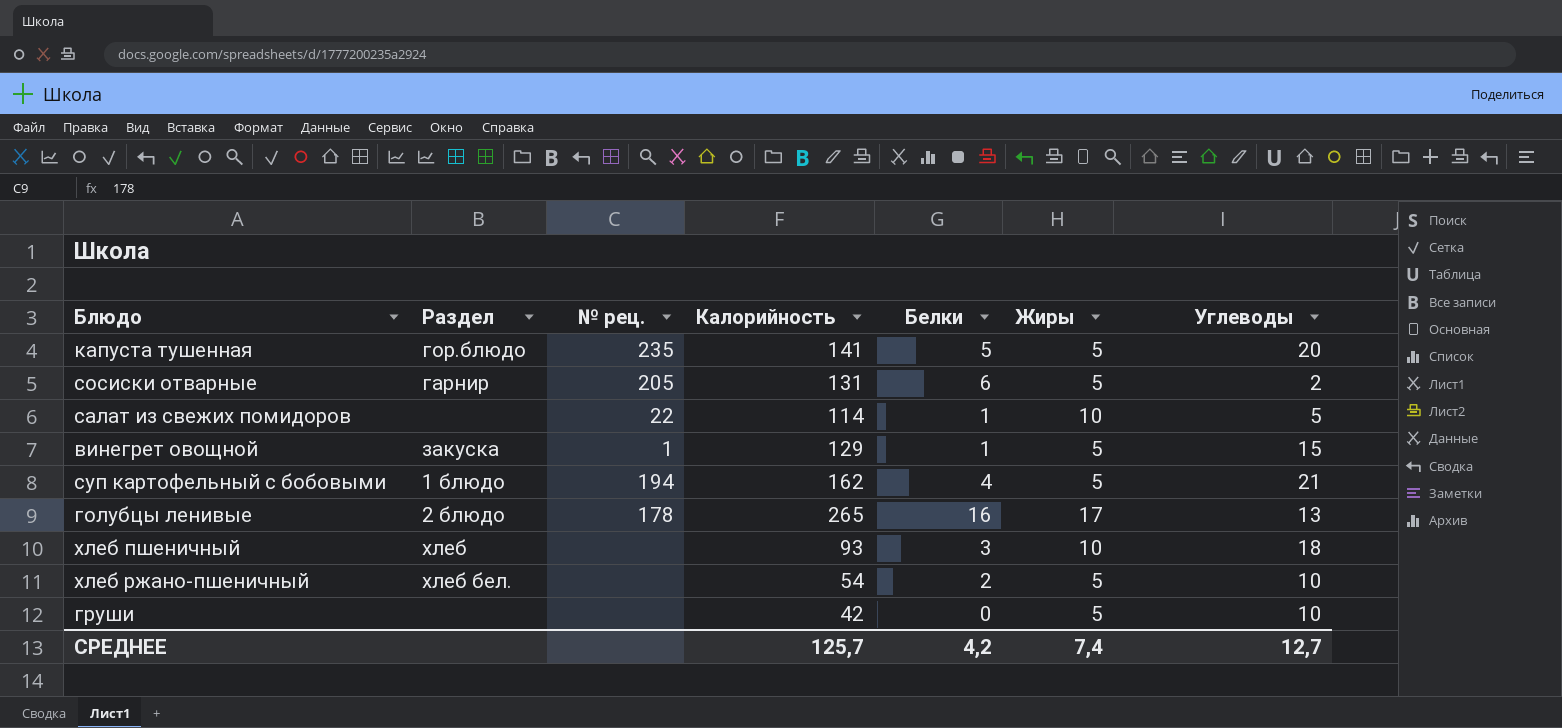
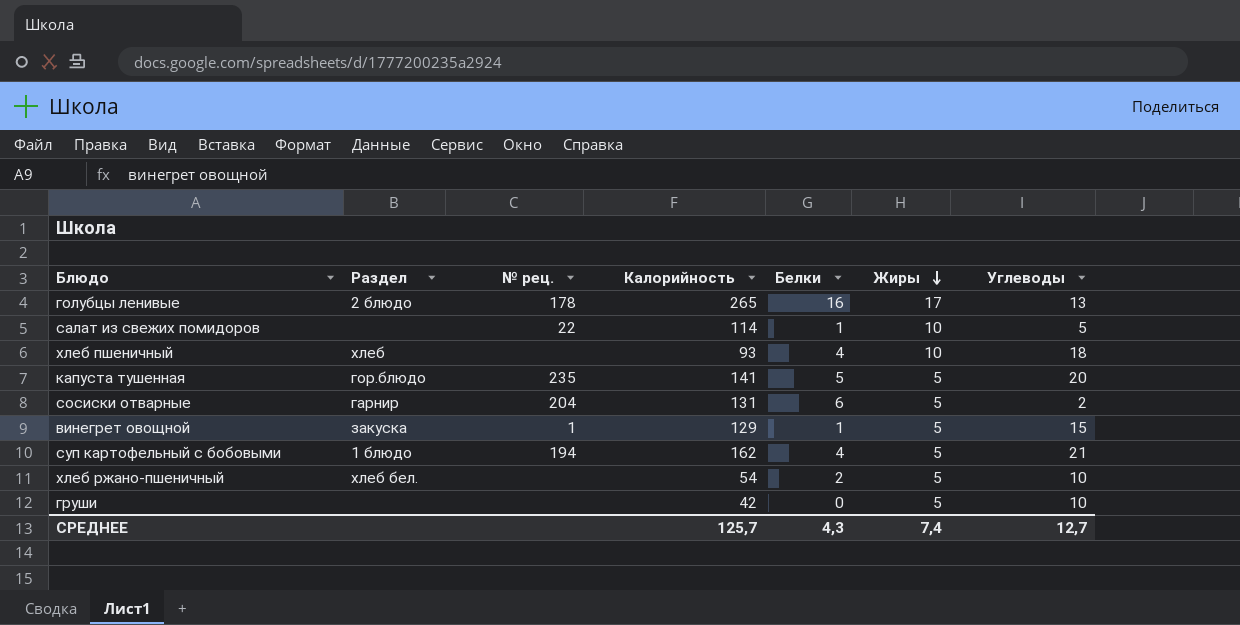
row order: none -> Жиры descending
хлеб пшеничный | Белки: 3 -> 4
сосиски отварные | № рец.: 205 -> 204
СРЕДНЕЕ | Белки: 4,2 -> 4,3

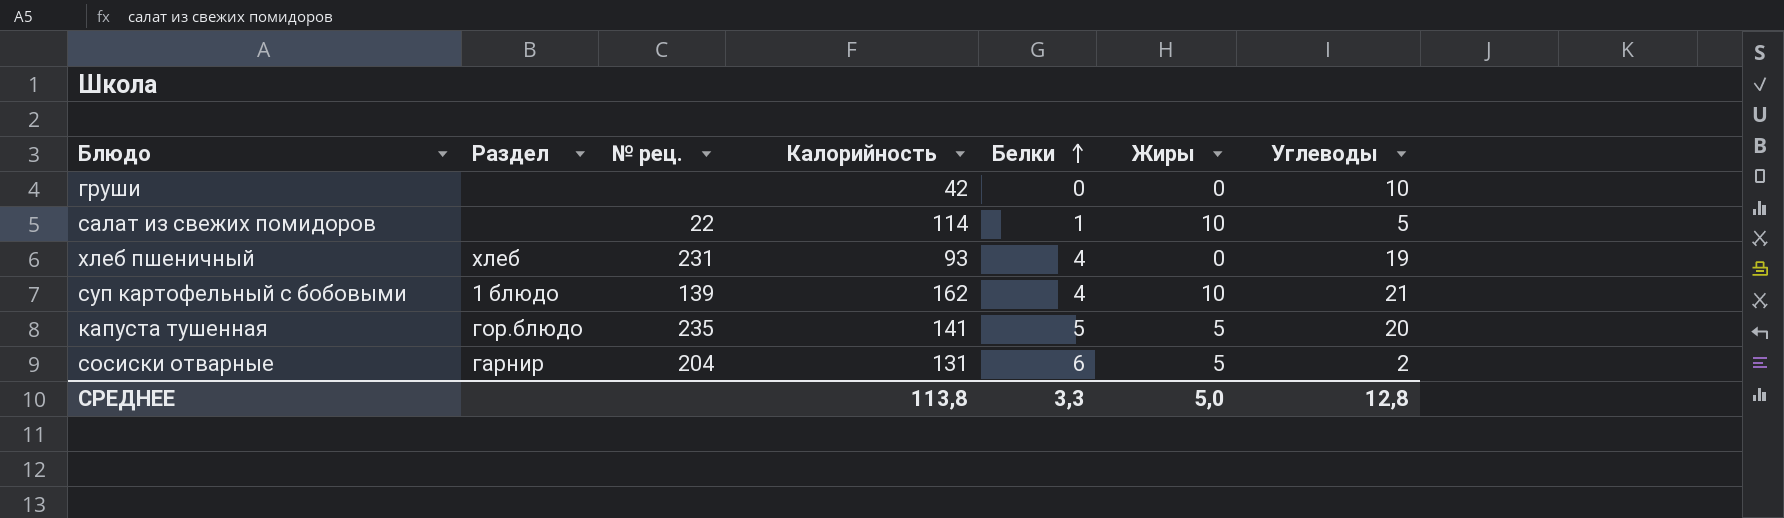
row order: Жиры descending -> Белки ascending
row голубцы ленивые: 2 блюдо | 178 | 265 | 16 | 17 | 13 -> none
row винегрет овощной: закуска | 1 | 129 | 1 | 5 | 15 -> none
row хлеб ржано-пшеничный: хлеб бел. | none | 54 | 2 | 5 | 10 -> none
груши | Жиры: 5 -> 0
хлеб пшеничный | № рец.: none -> 231
хлеб пшеничный | Жиры: 10 -> 0
хлеб пшеничный | Углеводы: 18 -> 19
суп картофельный с бобовыми | № рец.: 194 -> 139
суп картофельный с бобовыми | Жиры: 5 -> 10
СРЕДНЕЕ | Калорийность: 125,7 -> 113,8
СРЕДНЕЕ | Белки: 4,3 -> 3,3
СРЕДНЕЕ | Жиры: 7,4 -> 5,0
СРЕДНЕЕ | Углеводы: 12,7 -> 12,8

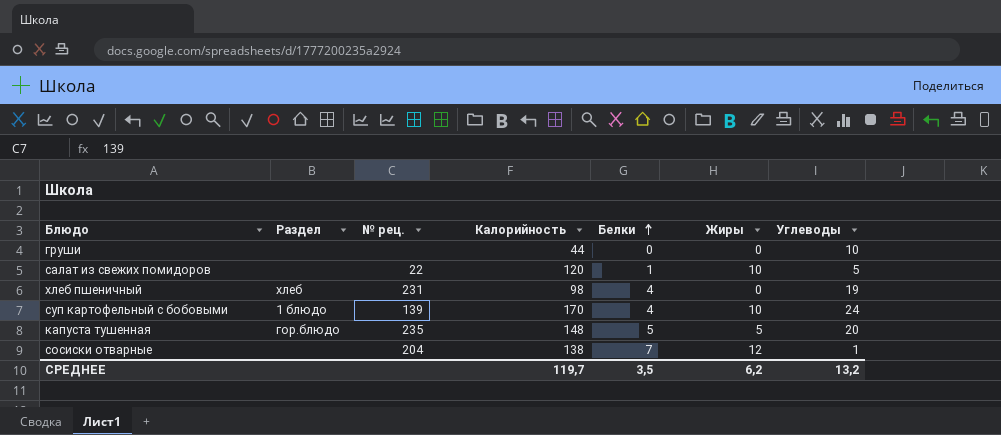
груши | Калорийность: 42 -> 44
салат из свежих помидоров | Калорийность: 114 -> 120
хлеб пшеничный | Калорийность: 93 -> 98
суп картофельный с бобовыми | Калорийность: 162 -> 170
суп картофельный с бобовыми | Углеводы: 21 -> 24
капуста тушенная | Калорийность: 141 -> 148
сосиски отварные | Раздел: гарнир -> none
сосиски отварные | Калорийность: 131 -> 138
сосиски отварные | Белки: 6 -> 7
сосиски отварные | Жиры: 5 -> 12
сосиски отварные | Углеводы: 2 -> 1
СРЕДНЕЕ | Калорийность: 113,8 -> 119,7
СРЕДНЕЕ | Белки: 3,3 -> 3,5
СРЕДНЕЕ | Жиры: 5,0 -> 6,2
СРЕДНЕЕ | Углеводы: 12,8 -> 13,2

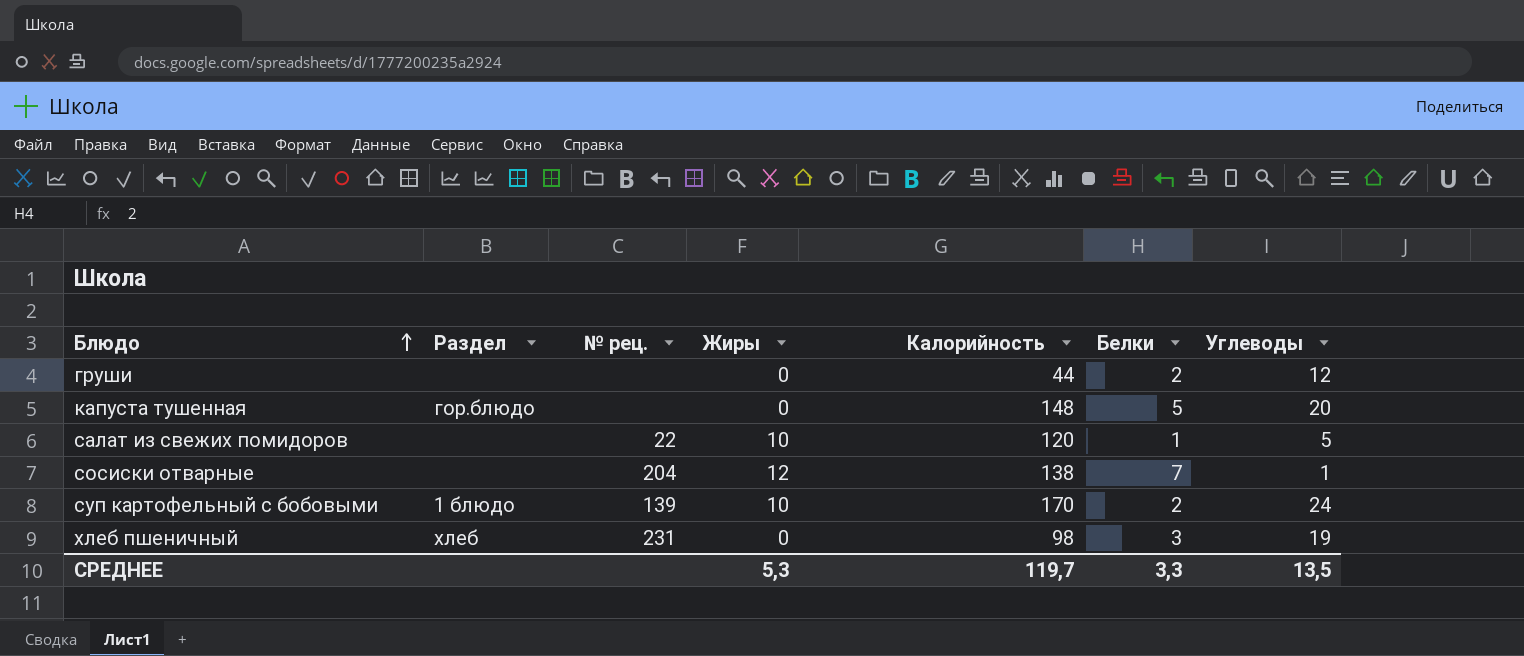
row order: Белки ascending -> Блюдо ascending
column Жиры | position: 6 -> 4
груши | Белки: 0 -> 2
груши | Углеводы: 10 -> 12
капуста тушенная | № рец.: 235 -> none
капуста тушенная | Жиры: 5 -> 0
суп картофельный с бобовыми | Белки: 4 -> 2
хлеб пшеничный | Белки: 4 -> 3
СРЕДНЕЕ | Жиры: 6,2 -> 5,3
СРЕДНЕЕ | Белки: 3,5 -> 3,3
СРЕДНЕЕ | Углеводы: 13,2 -> 13,5

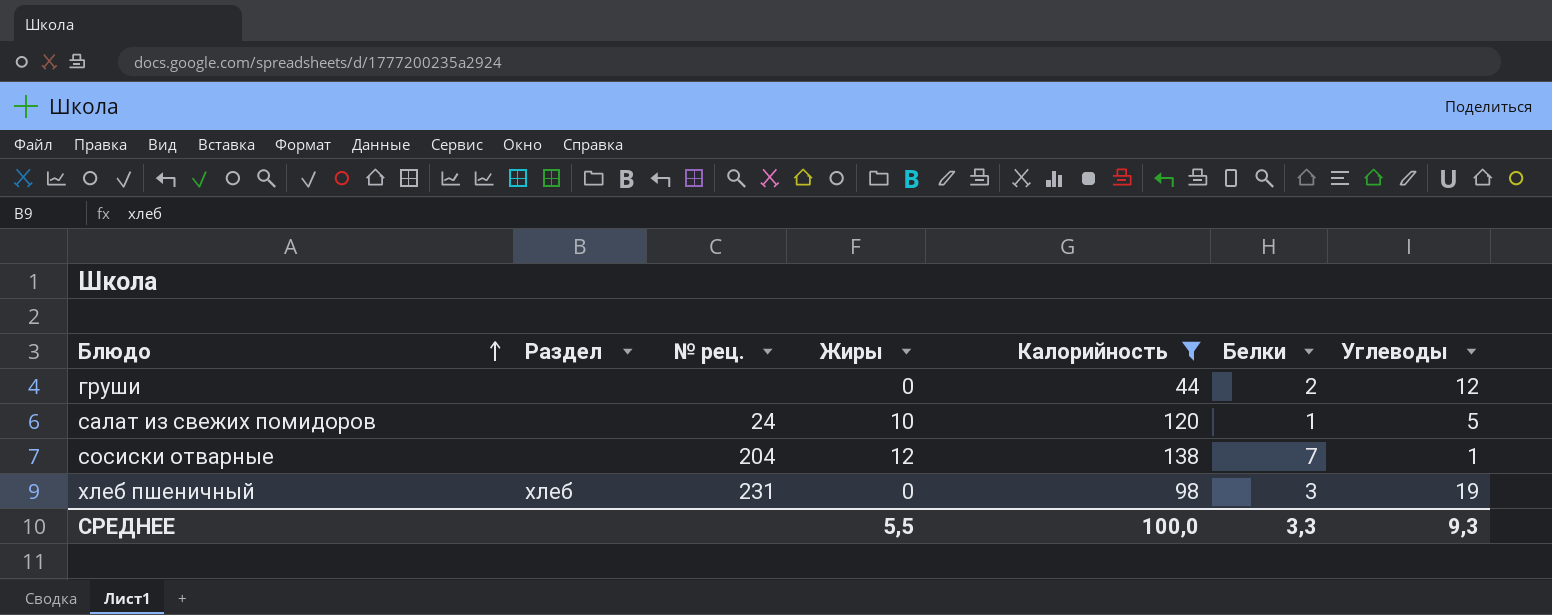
filter: none -> Калорийность <= 138
салат из свежих помидоров | № рец.: 22 -> 24
СРЕДНЕЕ | Жиры: 5,3 -> 5,5
СРЕДНЕЕ | Калорийность: 119,7 -> 100,0
СРЕДНЕЕ | Углеводы: 13,5 -> 9,3

